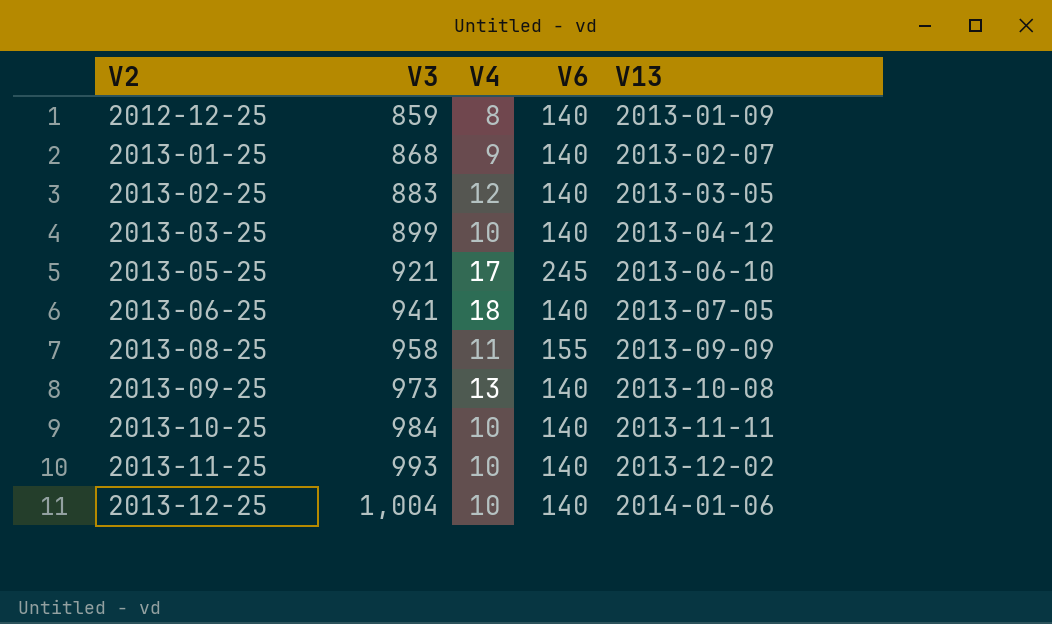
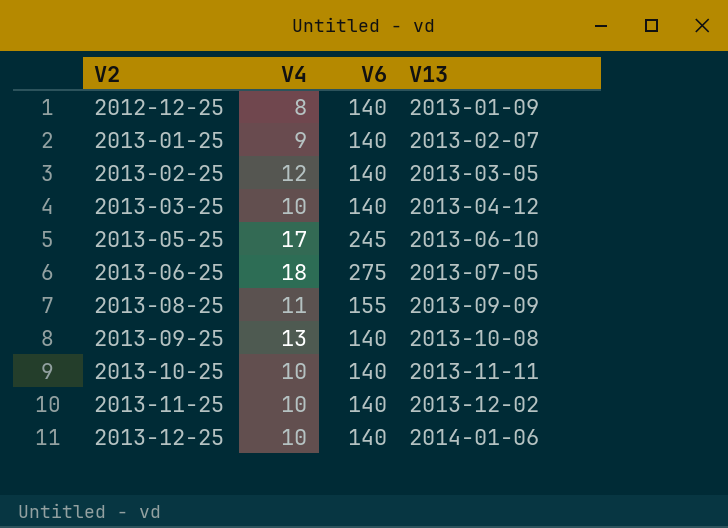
column V3 | position: 2 -> none
2013-06-25 | V6: 140 -> 275

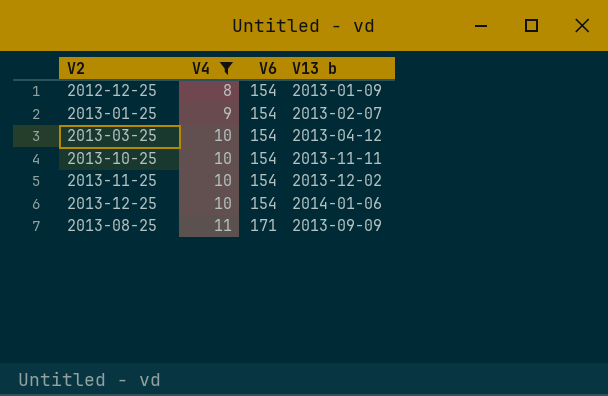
filter: none -> V4 <= 11
row order: V2 ascending -> V4 ascending
column name: V13 -> V13 b
2012-12-25 | V6: 140 -> 154
2013-01-25 | V6: 140 -> 154
2013-03-25 | V6: 140 -> 154
2013-10-25 | V6: 140 -> 154
2013-11-25 | V6: 140 -> 154
2013-12-25 | V6: 140 -> 154
2013-08-25 | V6: 155 -> 171

